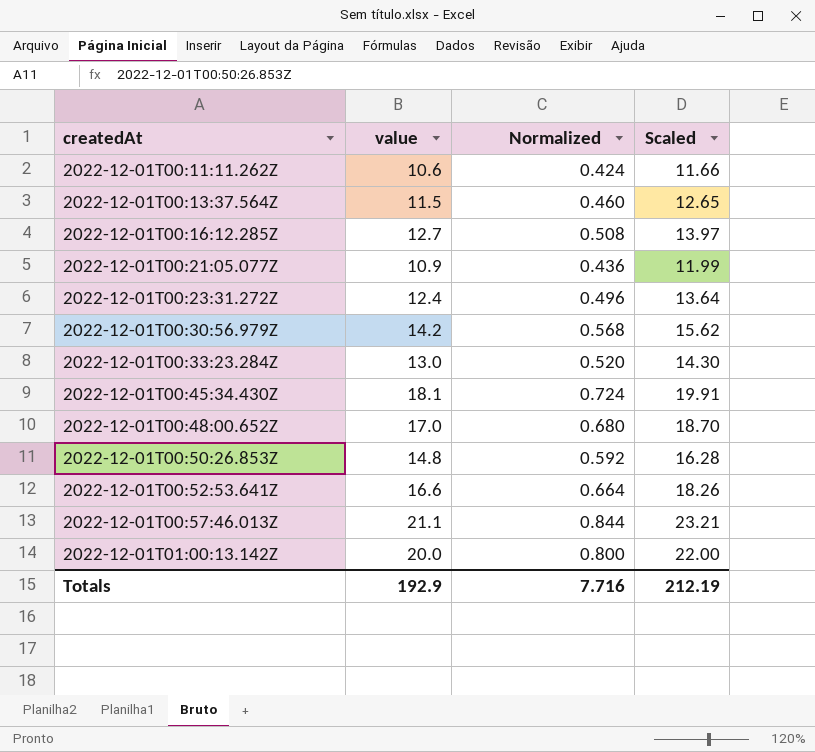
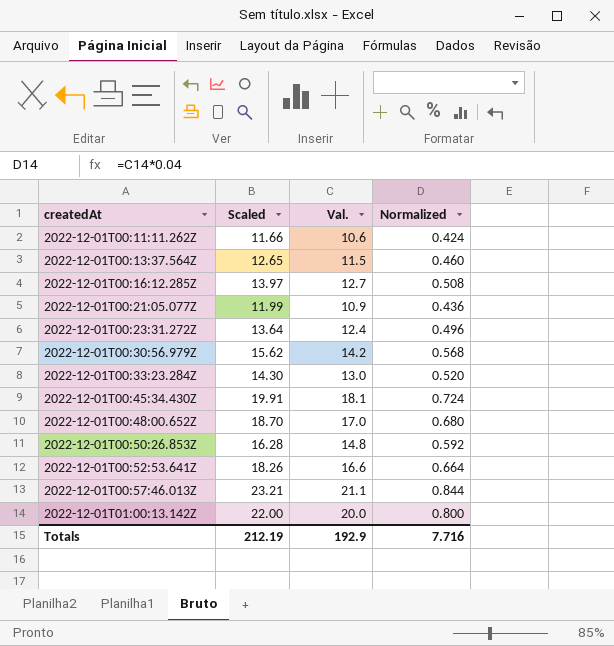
column Scaled | position: 4 -> 2
column name: value -> Val.

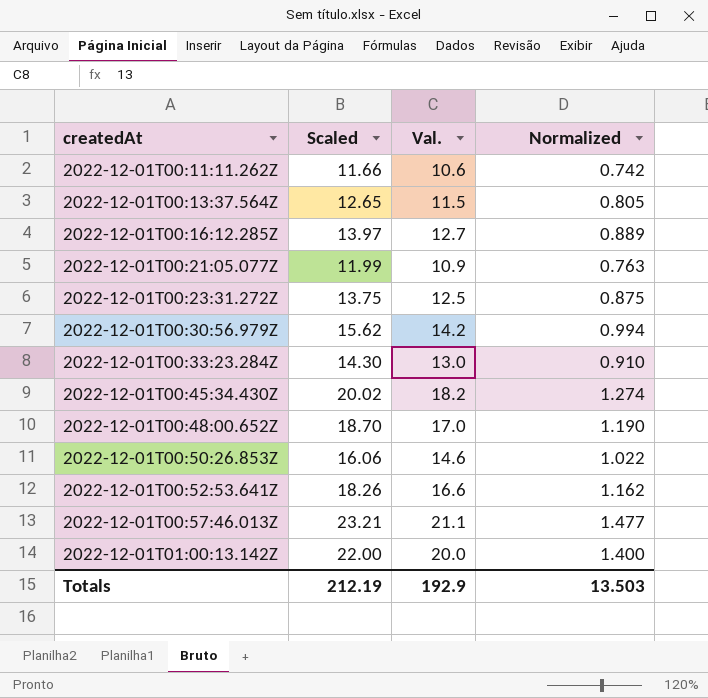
column Normalized | formula: [Val.] * 0.04 -> [Val.] * 0.07
2022-12-01T00:23:31.272Z | Scaled: 13.64 -> 13.75
2022-12-01T00:23:31.272Z | Val.: 12.4 -> 12.5
2022-12-01T00:45:34.430Z | Scaled: 19.91 -> 20.02
2022-12-01T00:45:34.430Z | Val.: 18.1 -> 18.2
2022-12-01T00:50:26.853Z | Scaled: 16.28 -> 16.06
2022-12-01T00:50:26.853Z | Val.: 14.8 -> 14.6
Totals | Normalized: 7.716 -> 13.503

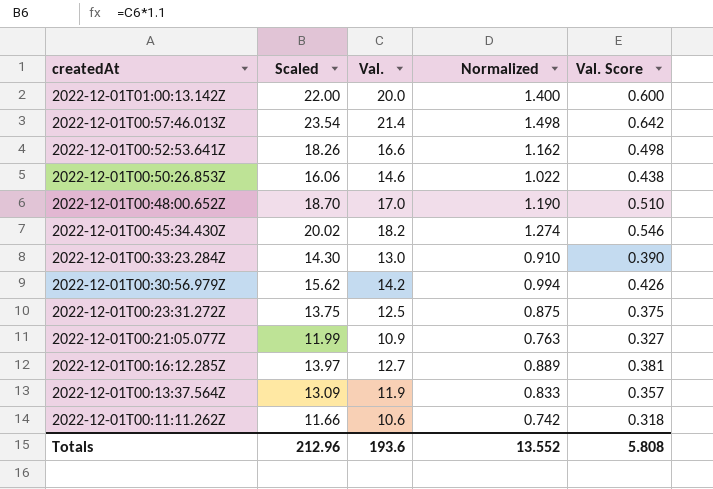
row order: createdAt ascending -> createdAt descending
column Val. Score | formula: none -> [Val.] * 0.03
2022-12-01T00:57:46.013Z | Scaled: 23.21 -> 23.54
2022-12-01T00:57:46.013Z | Val.: 21.1 -> 21.4
2022-12-01T00:57:46.013Z | Normalized: 1.477 -> 1.498
2022-12-01T00:13:37.564Z | Scaled: 12.65 -> 13.09
2022-12-01T00:13:37.564Z | Val.: 11.5 -> 11.9
2022-12-01T00:13:37.564Z | Normalized: 0.805 -> 0.833
Totals | Scaled: 212.19 -> 212.96
Totals | Val.: 192.9 -> 193.6
Totals | Normalized: 13.503 -> 13.552

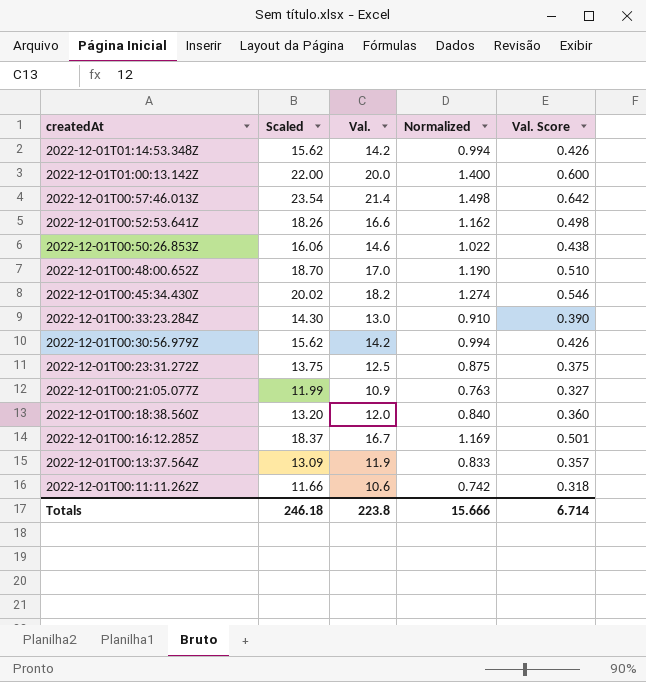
row 2022-12-01T01:14:53.348Z: none -> 15.62 | 14.2 | 0.994 | 0.426
row 2022-12-01T00:18:38.560Z: none -> 13.20 | 12.0 | 0.840 | 0.360
2022-12-01T00:16:12.285Z | Scaled: 13.97 -> 18.37
2022-12-01T00:16:12.285Z | Val.: 12.7 -> 16.7
2022-12-01T00:16:12.285Z | Normalized: 0.889 -> 1.169
2022-12-01T00:16:12.285Z | Val. Score: 0.381 -> 0.501
Totals | Scaled: 212.96 -> 246.18
Totals | Val.: 193.6 -> 223.8
Totals | Normalized: 13.552 -> 15.666
Totals | Val. Score: 5.808 -> 6.714

